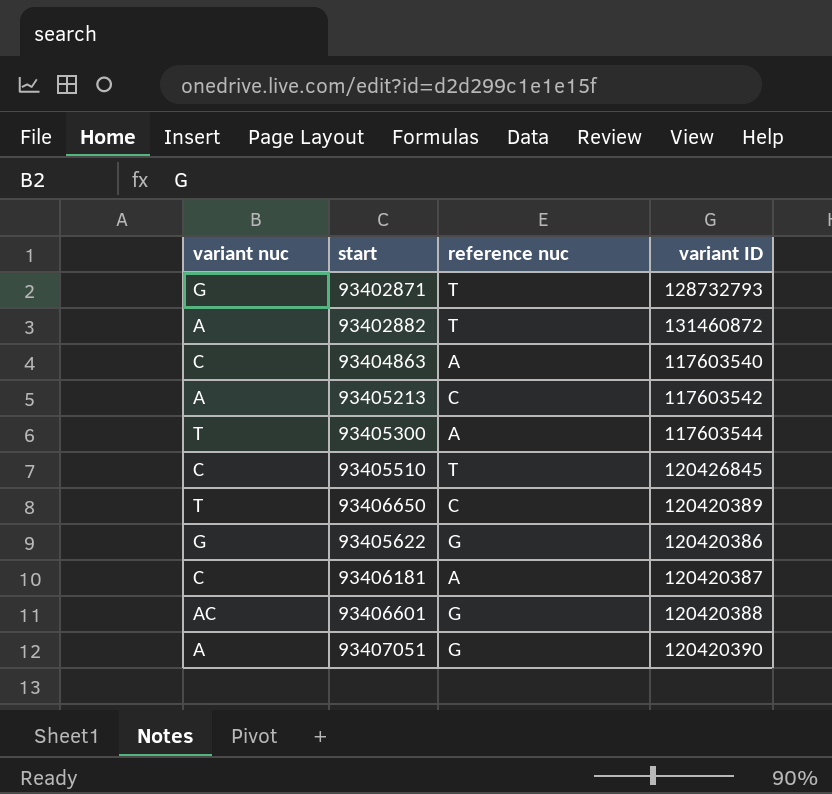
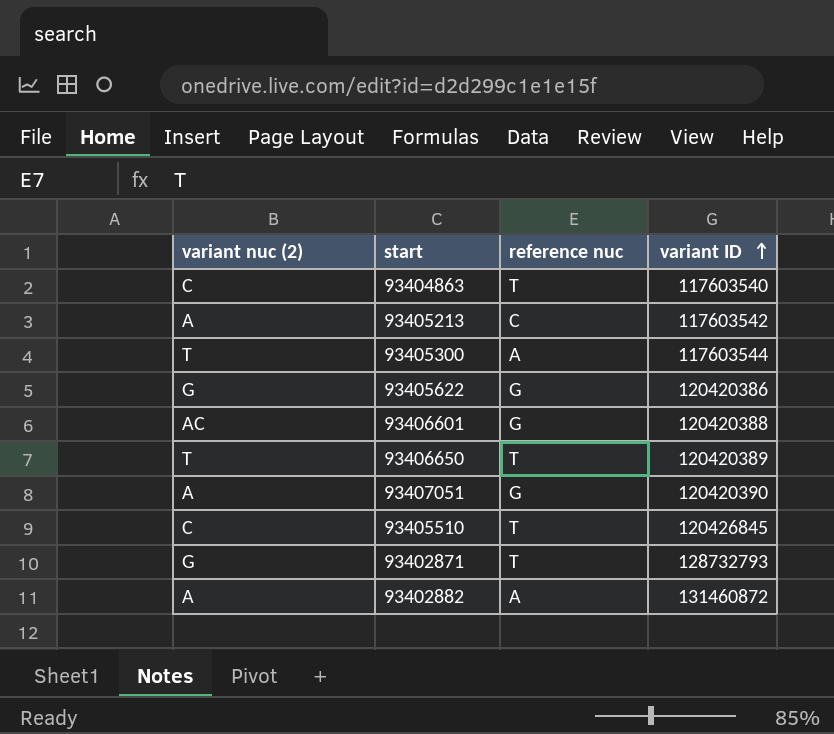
row order: none -> variant ID ascending
column name: variant nuc -> variant nuc (2)
row 93406181: C | A | 120420387 -> none
93404863 | reference nuc: A -> T
93406650 | reference nuc: C -> T
93402882 | reference nuc: T -> A

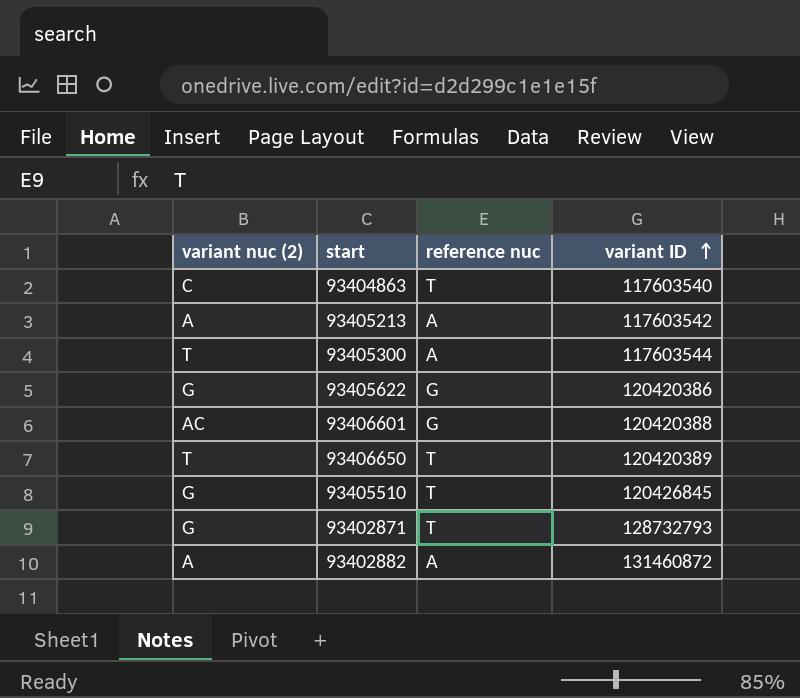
row 93407051: A | G | 120420390 -> none
93405213 | reference nuc: C -> A
93405510 | variant nuc (2): C -> G

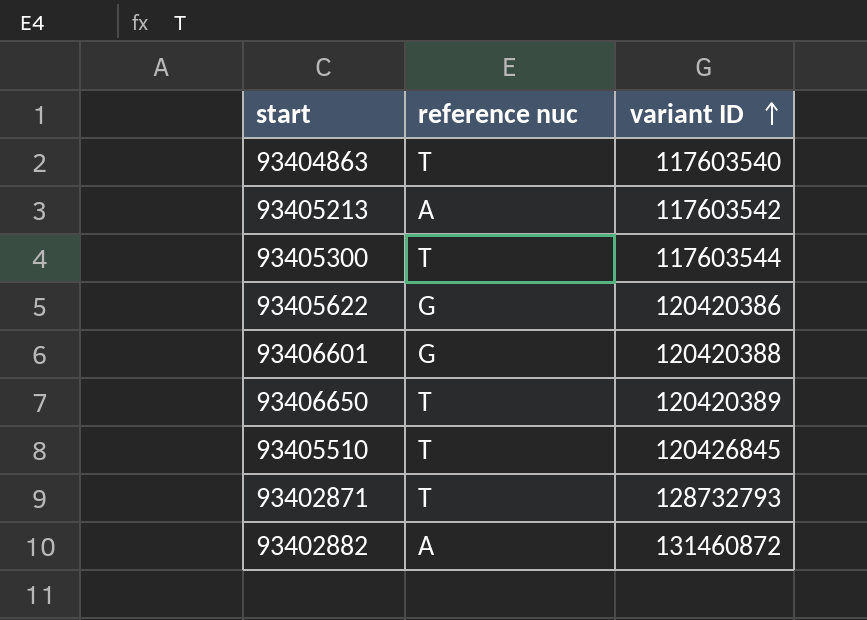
column variant nuc (2) | position: 1 -> none
93405300 | reference nuc: A -> T

